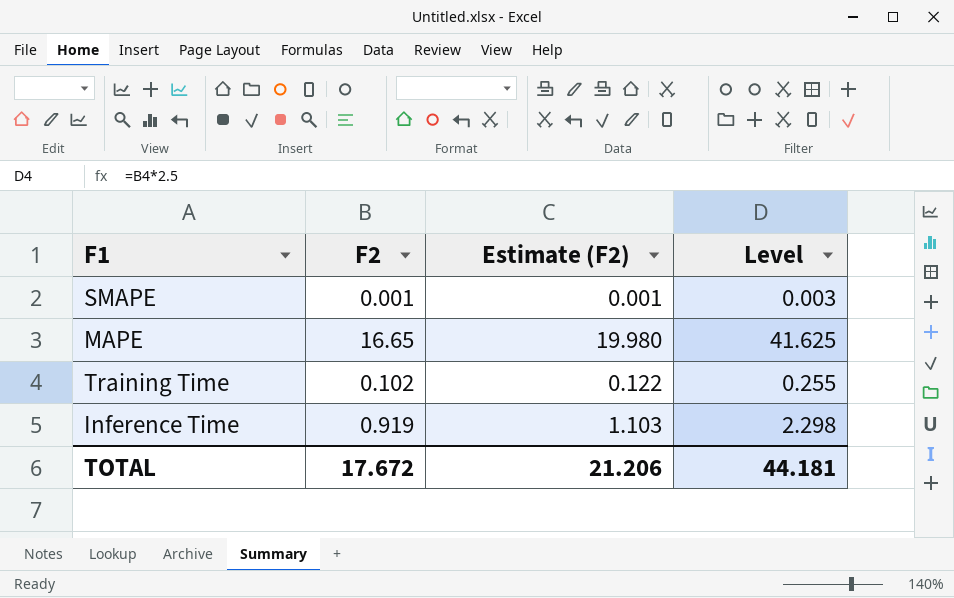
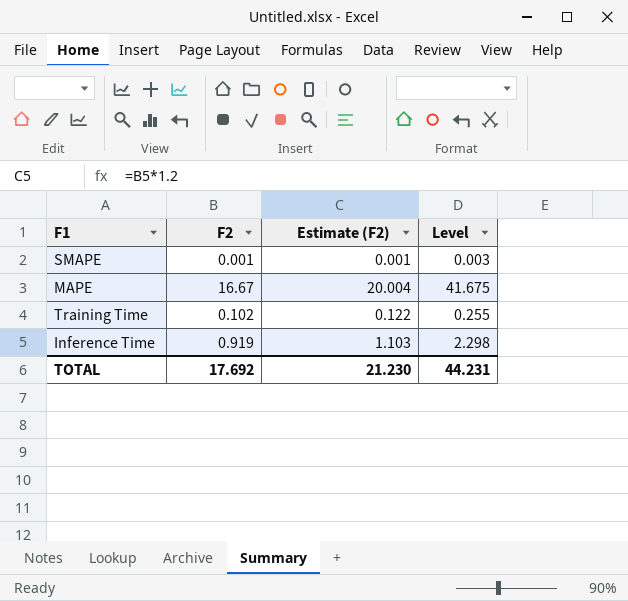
MAPE | F2: 16.65 -> 16.67
MAPE | Estimate (F2): 19.980 -> 20.004
MAPE | Level: 41.625 -> 41.675
TOTAL | F2: 17.672 -> 17.692
TOTAL | Estimate (F2): 21.206 -> 21.230
TOTAL | Level: 44.181 -> 44.231

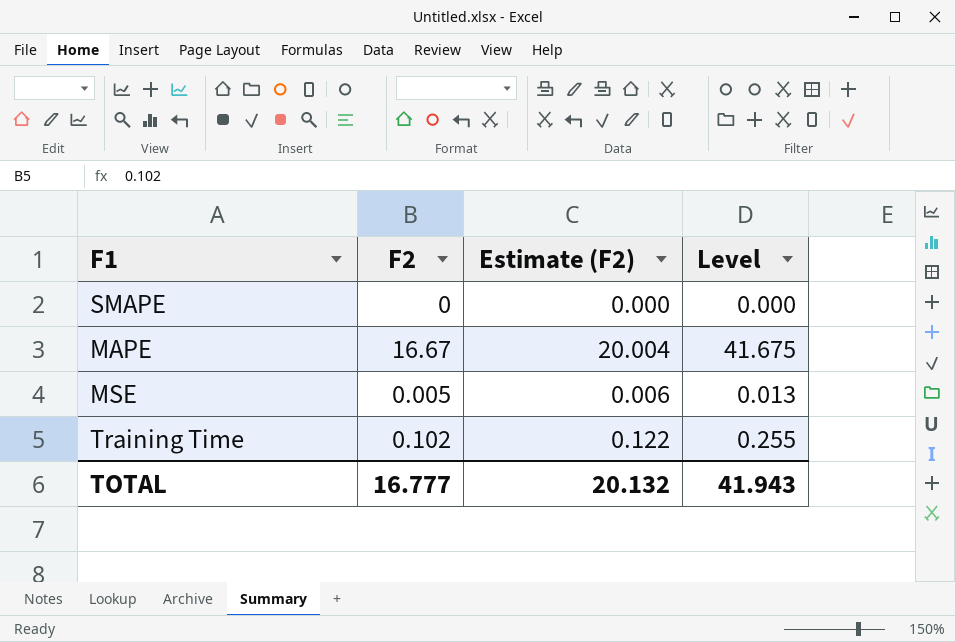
row Inference Time: 0.919 | 1.103 | 2.298 -> none
SMAPE | F2: 0.001 -> 0
SMAPE | Estimate (F2): 0.001 -> 0.000
SMAPE | Level: 0.003 -> 0.000
row MSE: none -> 0.005 | 0.006 | 0.013
TOTAL | F2: 17.692 -> 16.777
TOTAL | Estimate (F2): 21.230 -> 20.132
TOTAL | Level: 44.231 -> 41.943

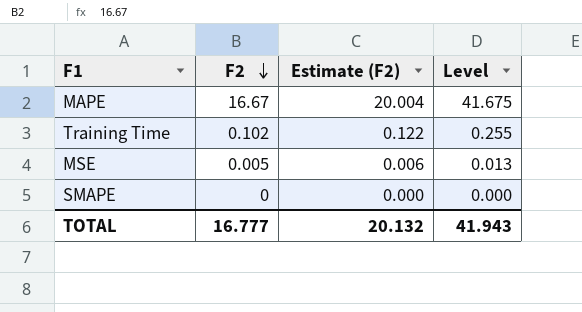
row order: none -> F2 descending

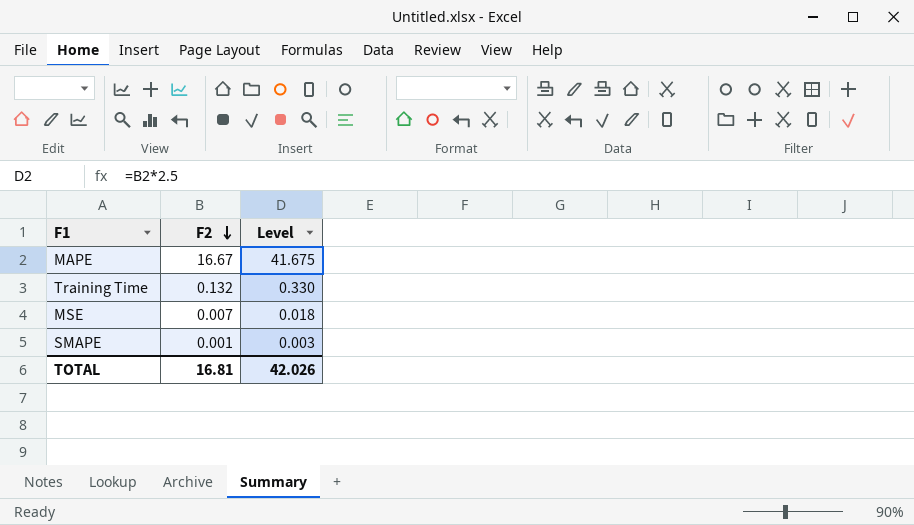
column Estimate (F2) | formula: [F2] * 1.2 -> none
Training Time | F2: 0.102 -> 0.132
Training Time | Level: 0.255 -> 0.330
MSE | F2: 0.005 -> 0.007
MSE | Level: 0.013 -> 0.018
SMAPE | F2: 0 -> 0.001
SMAPE | Level: 0.000 -> 0.003
TOTAL | F2: 16.777 -> 16.81
TOTAL | Level: 41.943 -> 42.026

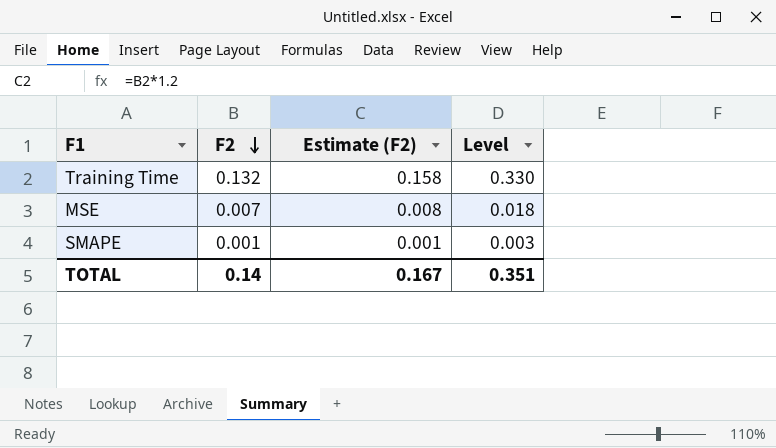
column Estimate (F2) | formula: none -> [F2] * 1.2
row MAPE: 16.67 | 41.675 -> none
TOTAL | F2: 16.81 -> 0.14
TOTAL | Level: 42.026 -> 0.351

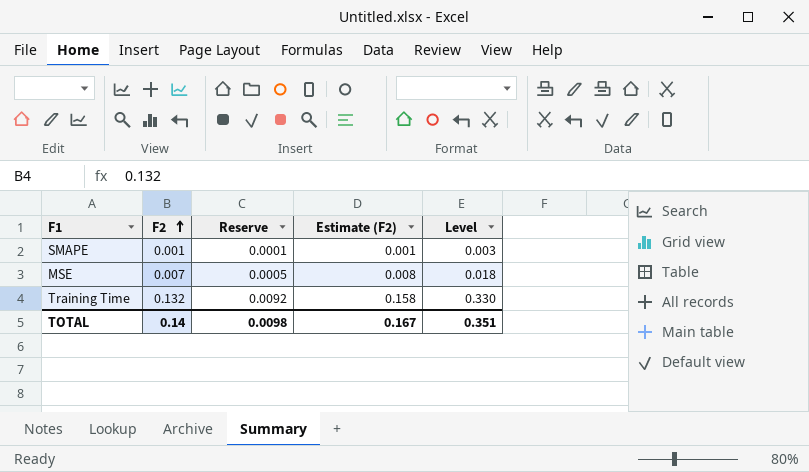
row order: F2 descending -> F2 ascending
column Reserve | formula: none -> [F2] * 0.07

